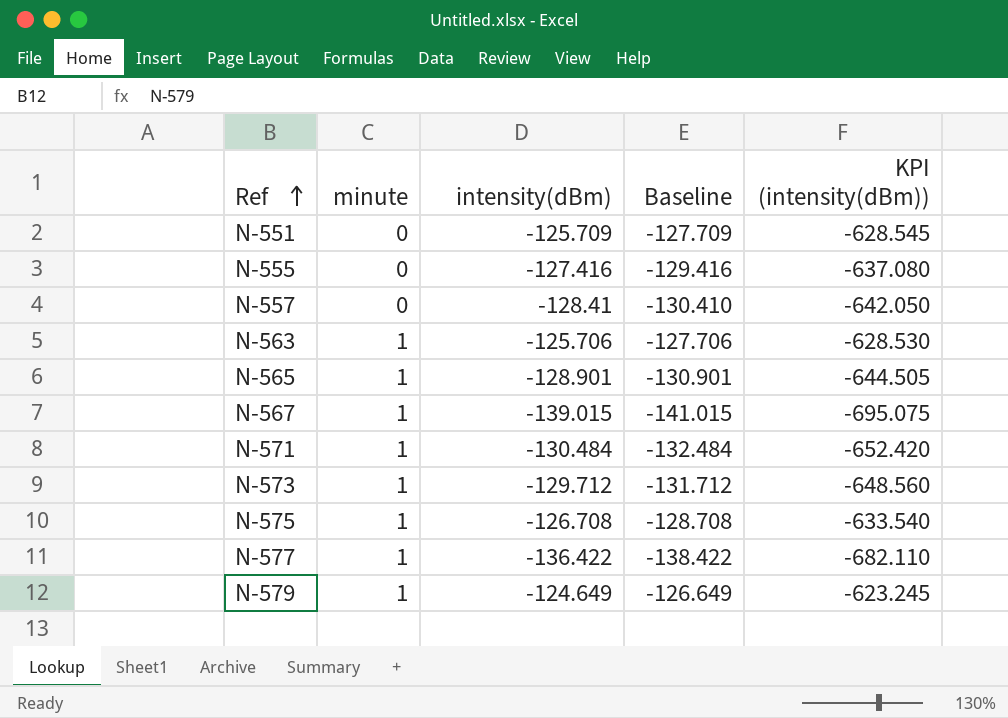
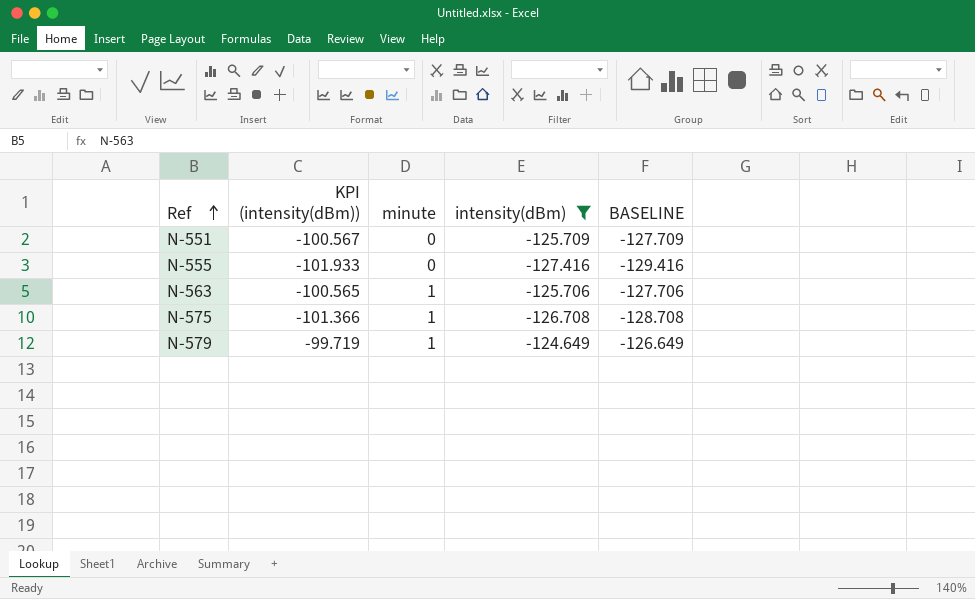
filter: none -> intensity(dBm) >= -127.416
column KPI (intensity(dBm)) | formula: [intensity(dBm)] * 5 -> [intensity(dBm)] * 0.8
column KPI (intensity(dBm)) | position: 5 -> 2
column name: Baseline -> BASELINE

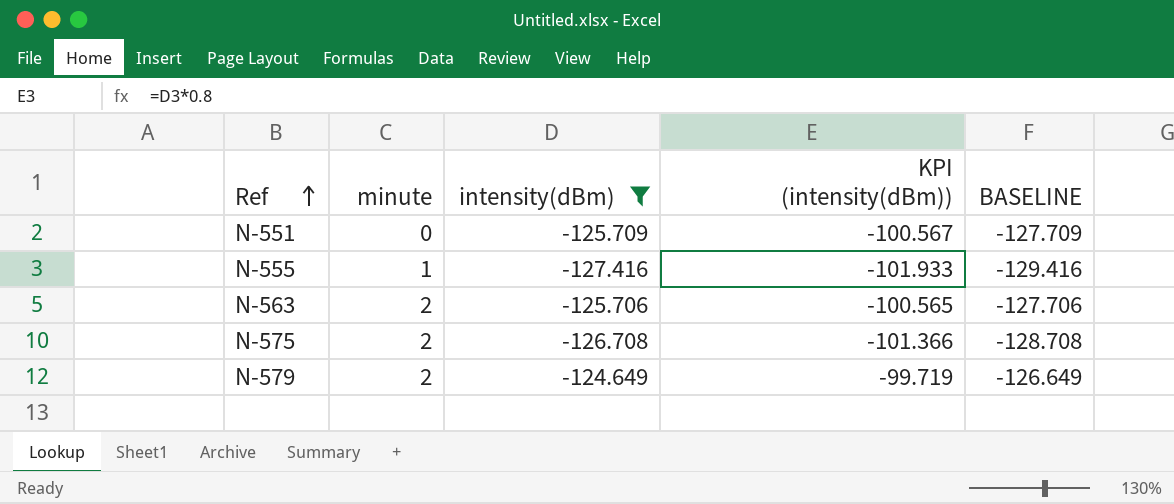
column KPI (intensity(dBm)) | position: 2 -> 4
N-555 | minute: 0 -> 1
N-563 | minute: 1 -> 2
N-575 | minute: 1 -> 2
N-579 | minute: 1 -> 2

